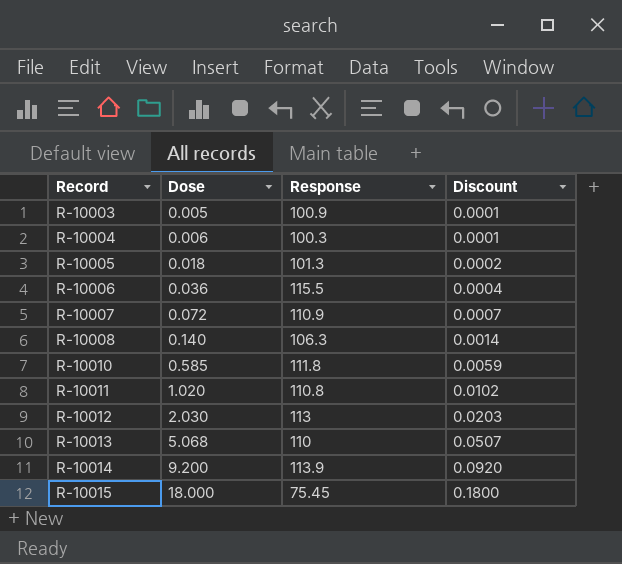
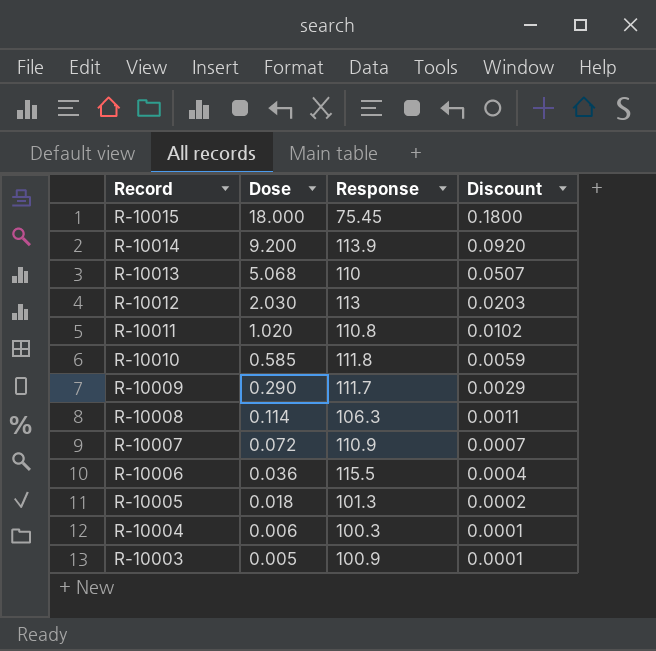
row order: Record ascending -> Record descending
row R-10009: none -> 0.290 | 111.7 | 0.0029
R-10008 | Dose: 0.140 -> 0.114
R-10008 | Discount: 0.0014 -> 0.0011

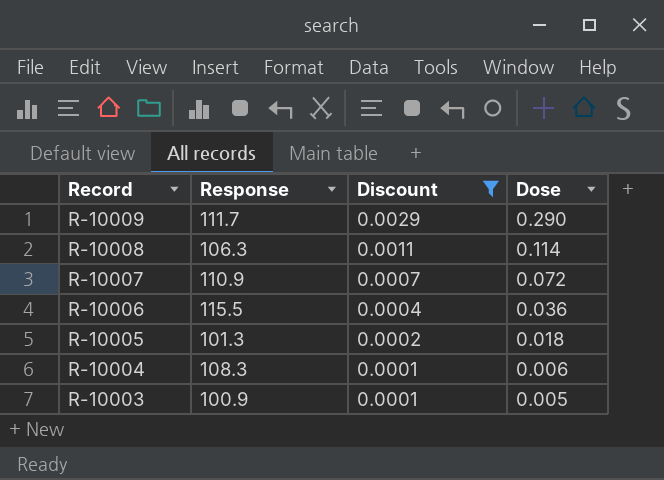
filter: none -> Discount <= 0.0029
column Dose | position: 2 -> 4
R-10004 | Response: 100.3 -> 108.3

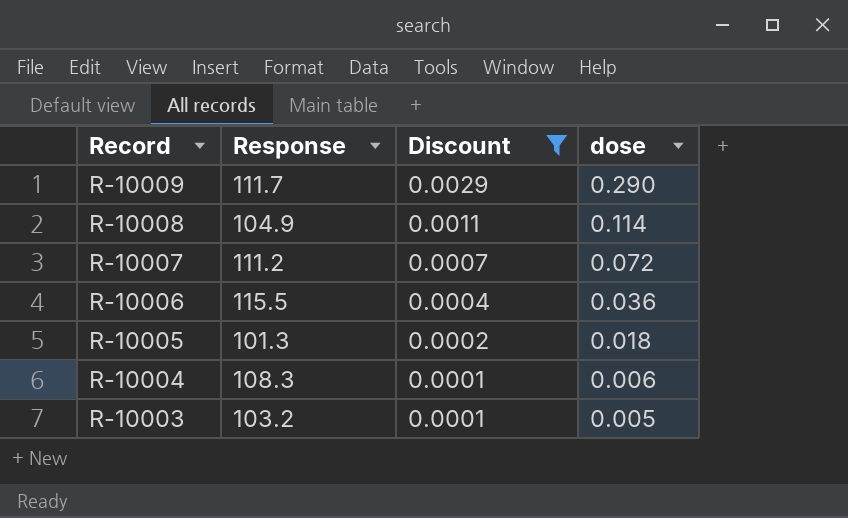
column name: Dose -> dose
R-10008 | Response: 106.3 -> 104.9
R-10007 | Response: 110.9 -> 111.2
R-10003 | Response: 100.9 -> 103.2

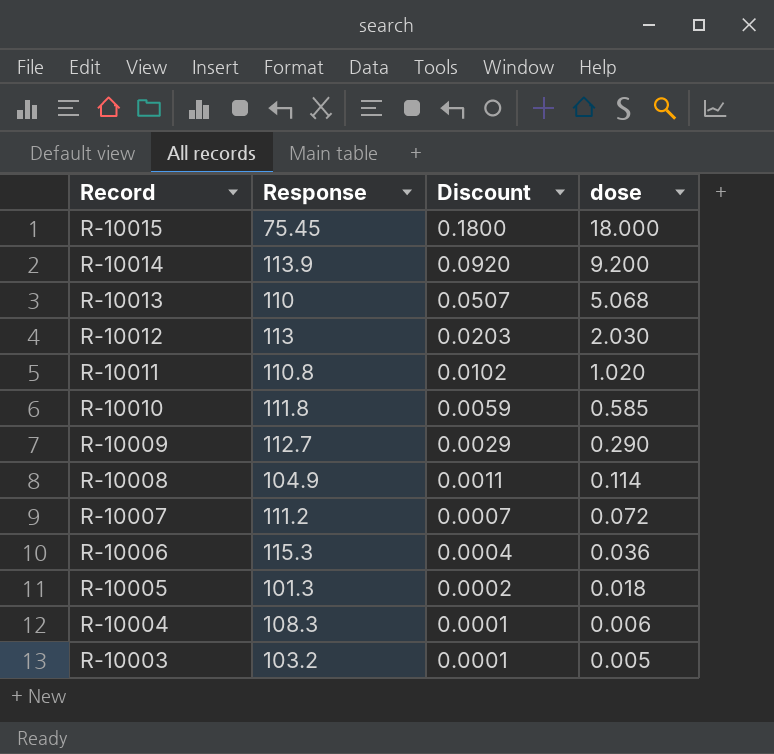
filter: Discount <= 0.0029 -> none
R-10009 | Response: 111.7 -> 112.7
R-10006 | Response: 115.5 -> 115.3

